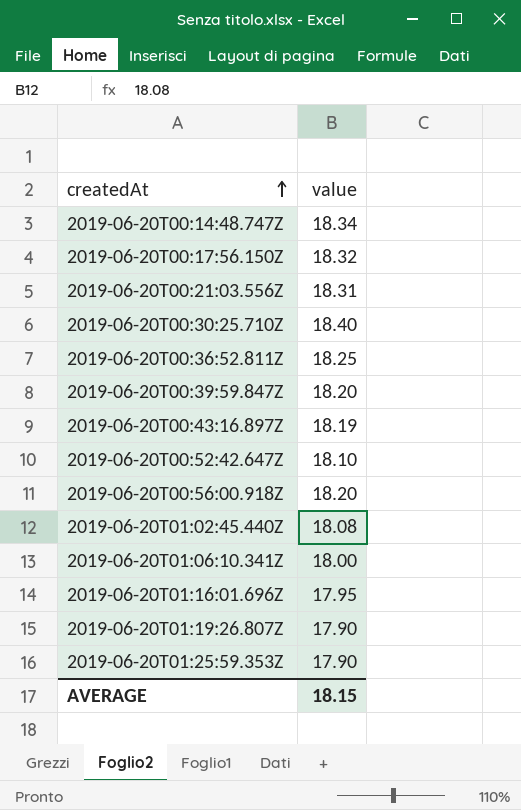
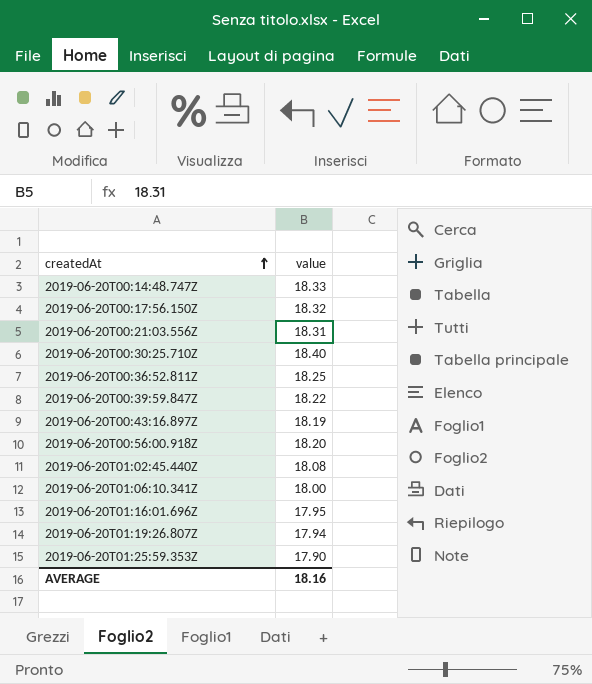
row 2019-06-20T00:52:42.647Z: 18.10 -> none
2019-06-20T00:14:48.747Z | value: 18.34 -> 18.33
2019-06-20T00:39:59.847Z | value: 18.20 -> 18.22
2019-06-20T01:19:26.807Z | value: 17.90 -> 17.94
AVERAGE | value: 18.15 -> 18.16

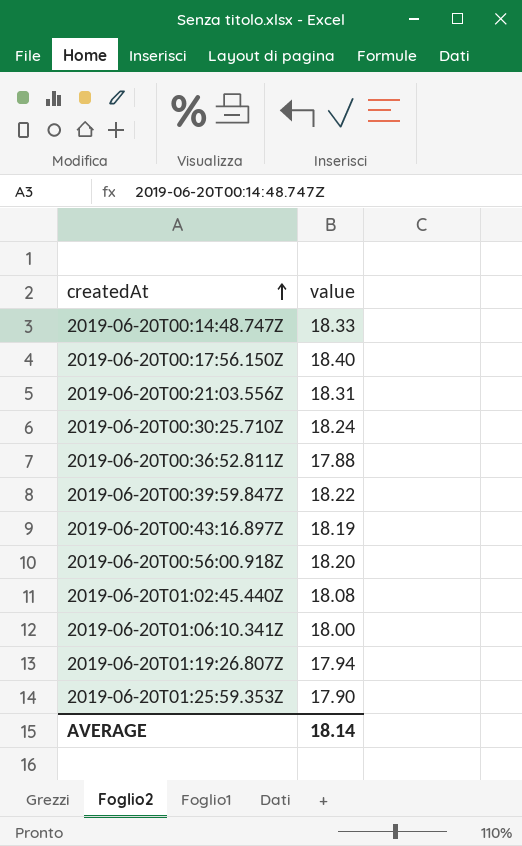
row 2019-06-20T01:16:01.696Z: 17.95 -> none
2019-06-20T00:17:56.150Z | value: 18.32 -> 18.40
2019-06-20T00:30:25.710Z | value: 18.40 -> 18.24
2019-06-20T00:36:52.811Z | value: 18.25 -> 17.88
AVERAGE | value: 18.16 -> 18.14

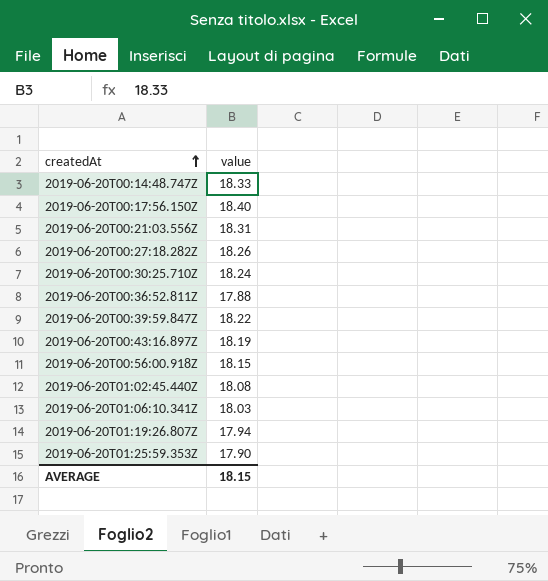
row 2019-06-20T00:27:18.282Z: none -> 18.26
2019-06-20T00:56:00.918Z | value: 18.20 -> 18.15
2019-06-20T01:06:10.341Z | value: 18.00 -> 18.03
AVERAGE | value: 18.14 -> 18.15

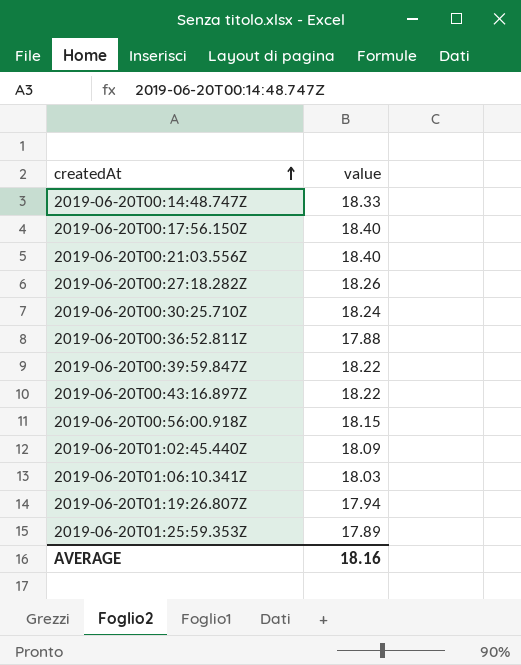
2019-06-20T00:21:03.556Z | value: 18.31 -> 18.40
2019-06-20T00:43:16.897Z | value: 18.19 -> 18.22
2019-06-20T01:02:45.440Z | value: 18.08 -> 18.09
2019-06-20T01:25:59.353Z | value: 17.90 -> 17.89
AVERAGE | value: 18.15 -> 18.16

